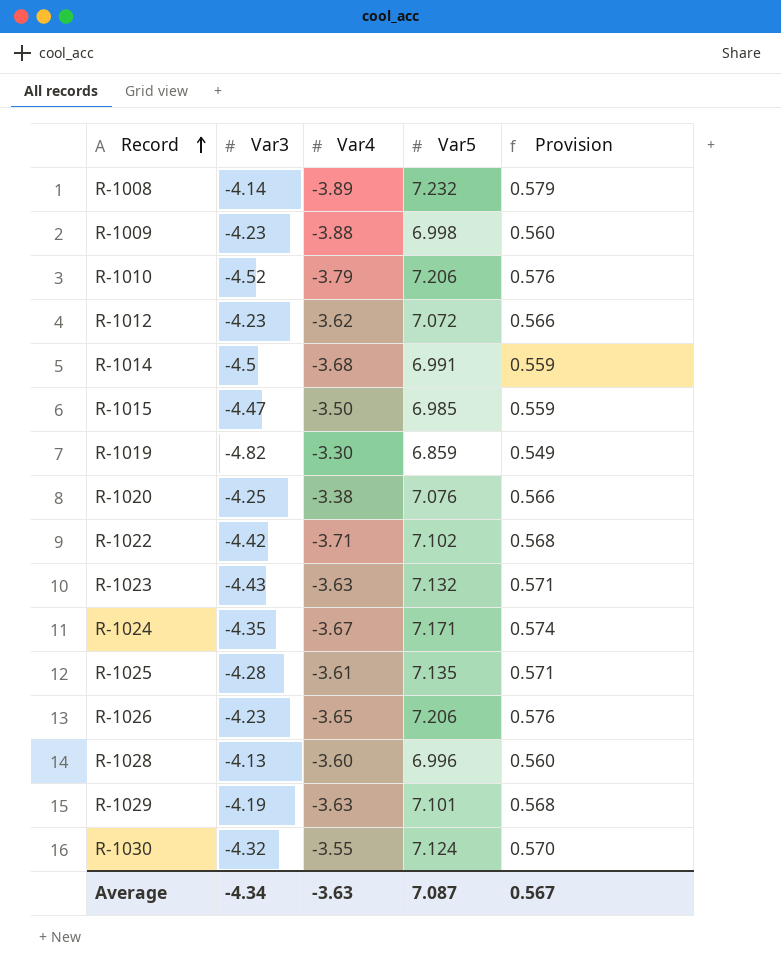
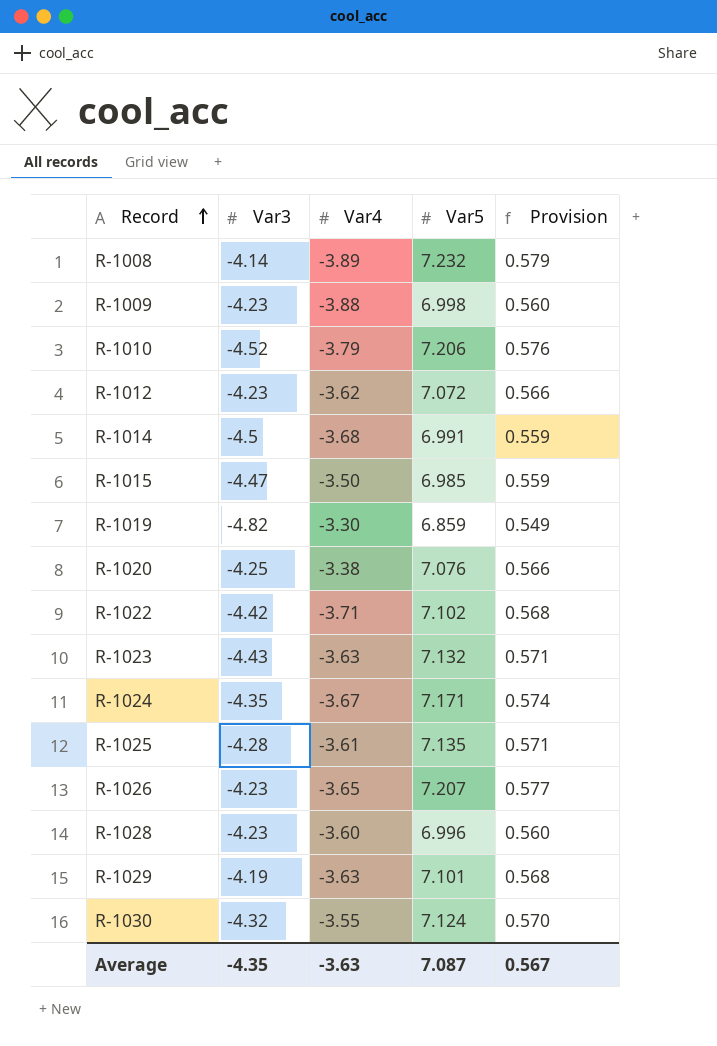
R-1026 | Var5: 7.206 -> 7.207
R-1026 | Provision: 0.576 -> 0.577
R-1028 | Var3: -4.13 -> -4.23
Average | Var3: -4.34 -> -4.35

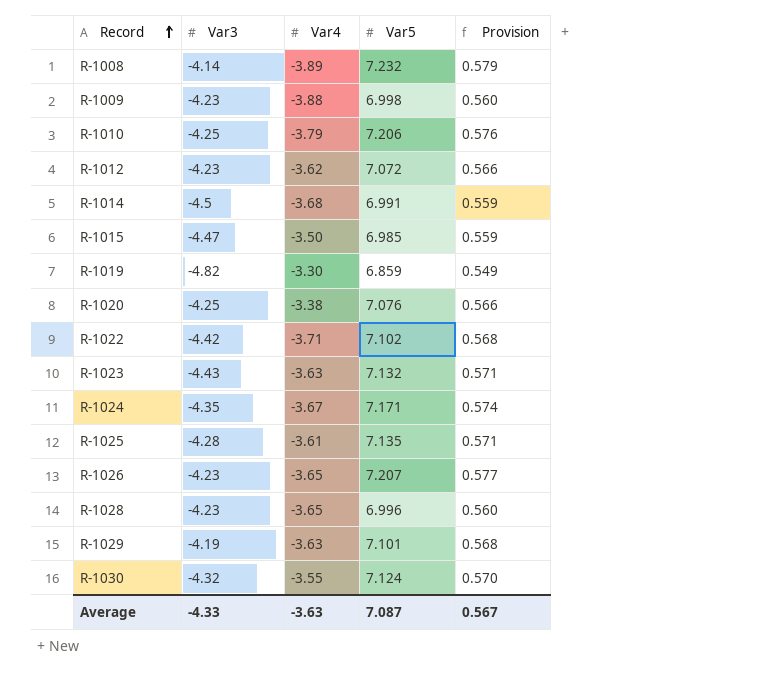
R-1010 | Var3: -4.52 -> -4.25
R-1028 | Var4: -3.60 -> -3.65
Average | Var3: -4.35 -> -4.33

